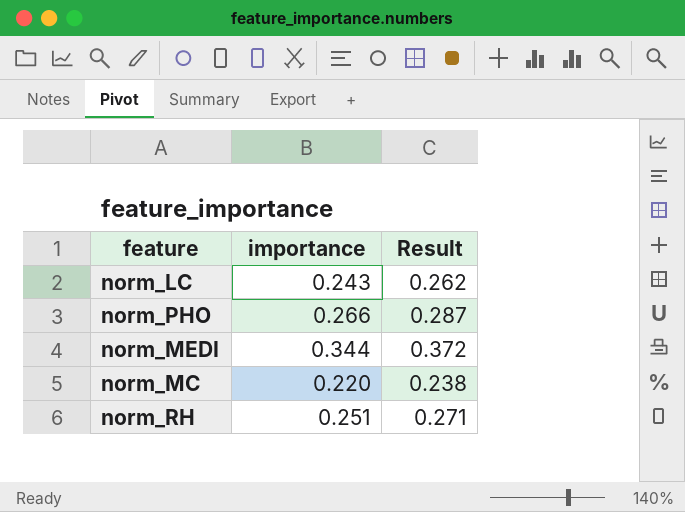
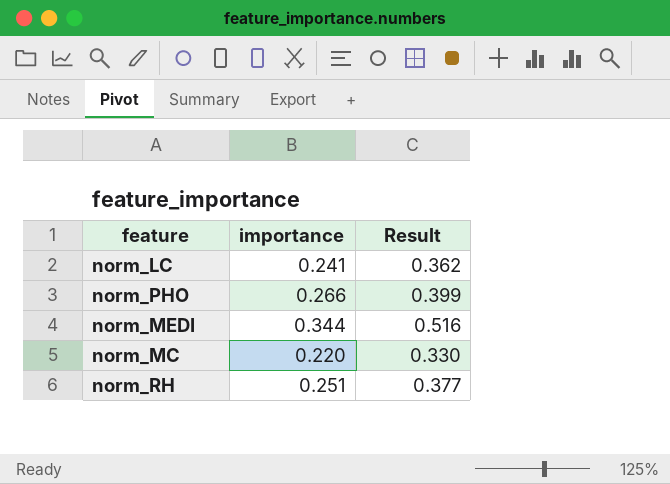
column Result | formula: [importance] * 1.08 -> [importance] * 1.5
norm_LC | importance: 0.243 -> 0.241

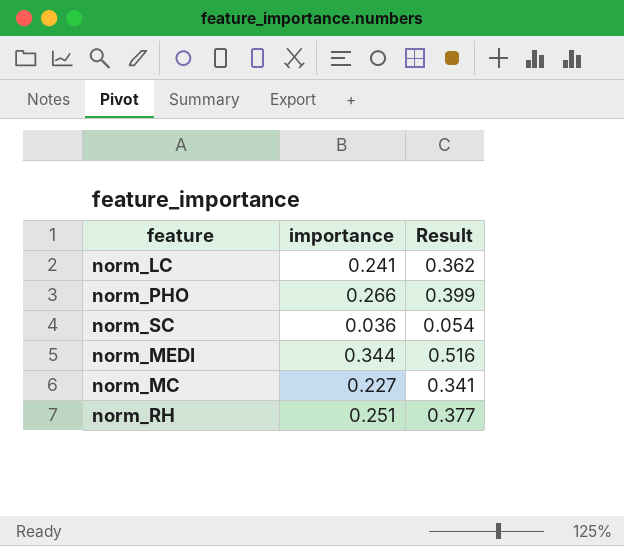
row norm_SC: none -> 0.036 | 0.054
norm_MC | importance: 0.220 -> 0.227
norm_MC | Result: 0.330 -> 0.341

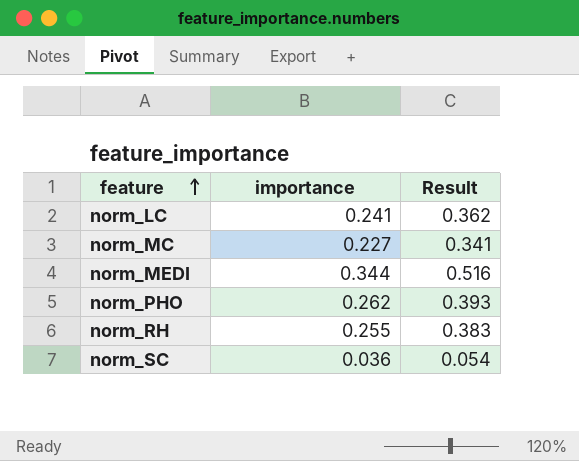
row order: none -> feature ascending
norm_PHO | importance: 0.266 -> 0.262
norm_PHO | Result: 0.399 -> 0.393
norm_RH | importance: 0.251 -> 0.255
norm_RH | Result: 0.377 -> 0.383

